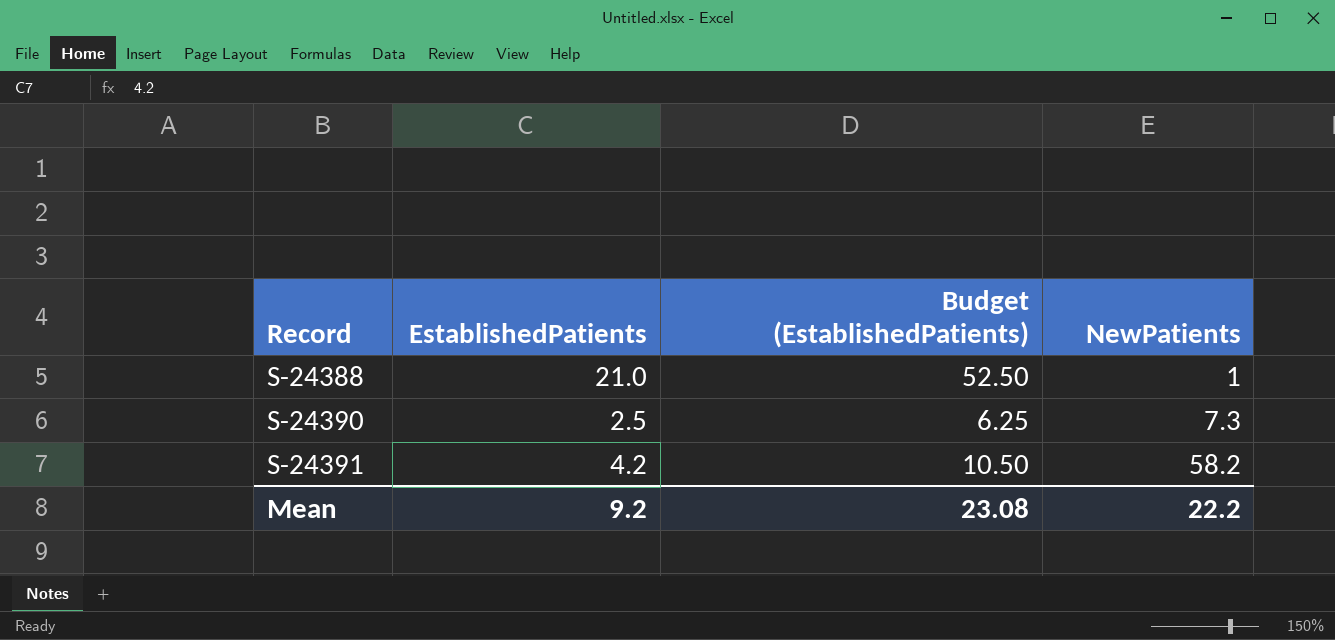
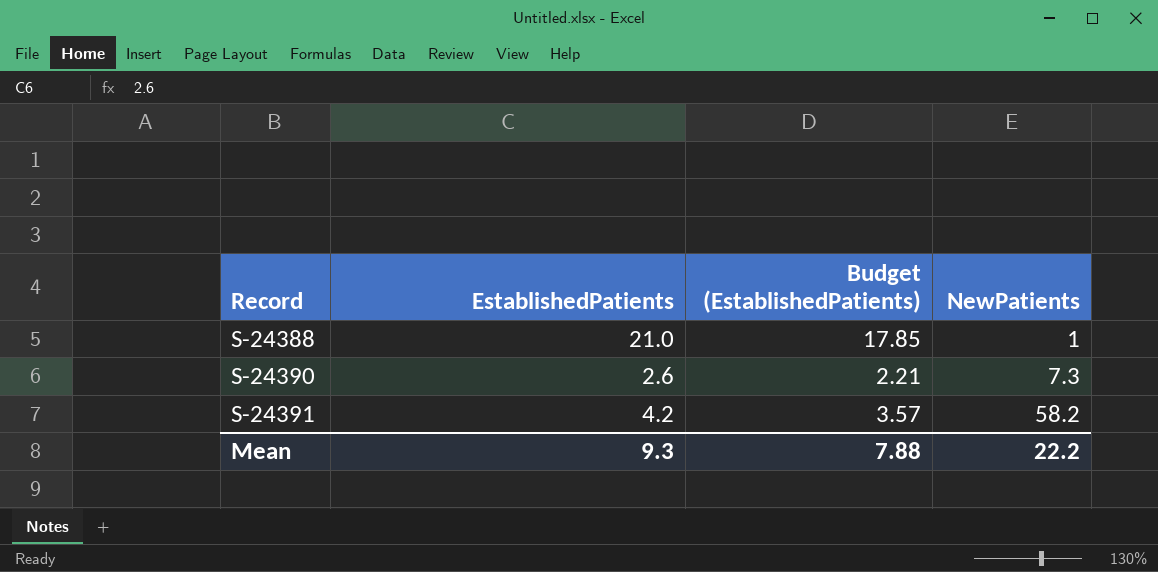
column Budget (EstablishedPatients) | formula: [EstablishedPatients] * 2.5 -> [EstablishedPatients] * 0.85
S-24390 | EstablishedPatients: 2.5 -> 2.6
Mean | EstablishedPatients: 9.2 -> 9.3
Mean | Budget (EstablishedPatients): 23.08 -> 7.88

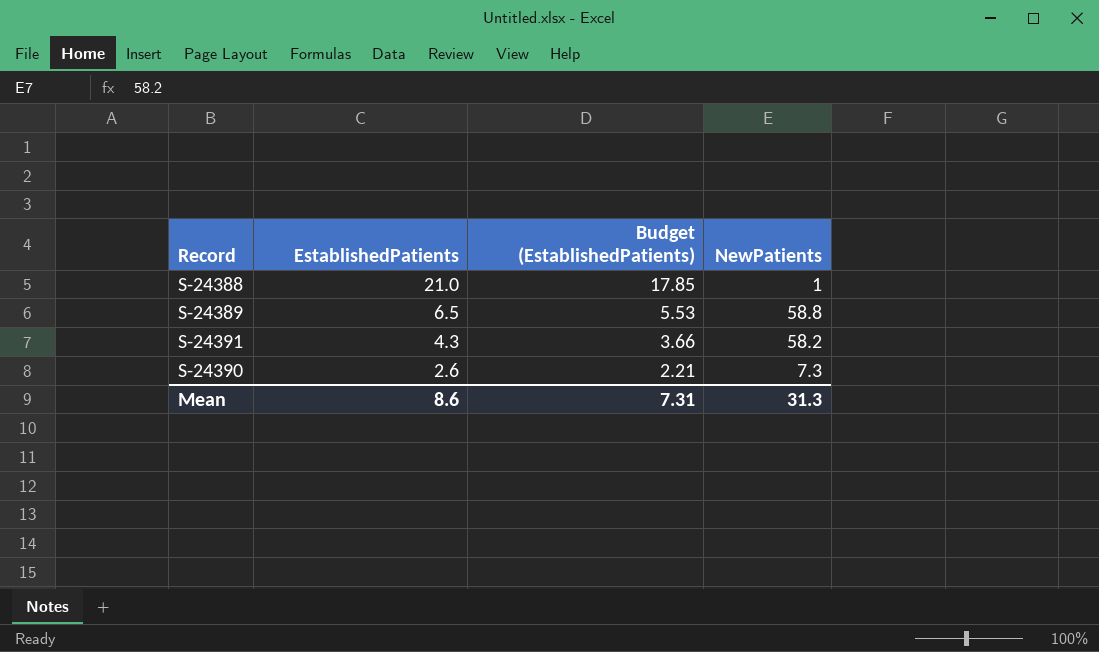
row order: Record ascending -> EstablishedPatients descending
row S-24389: none -> 6.5 | 5.53 | 58.8
S-24391 | EstablishedPatients: 4.2 -> 4.3
S-24391 | Budget (EstablishedPatients): 3.57 -> 3.66
Mean | EstablishedPatients: 9.3 -> 8.6
Mean | Budget (EstablishedPatients): 7.88 -> 7.31
Mean | NewPatients: 22.2 -> 31.3

